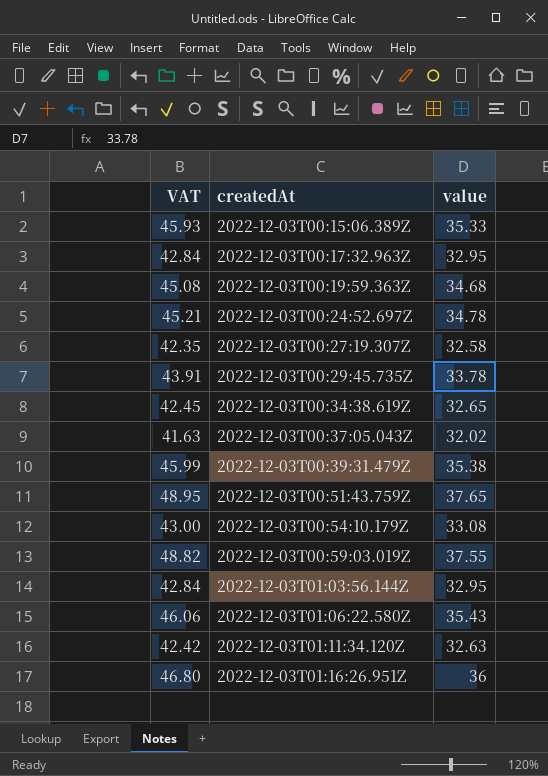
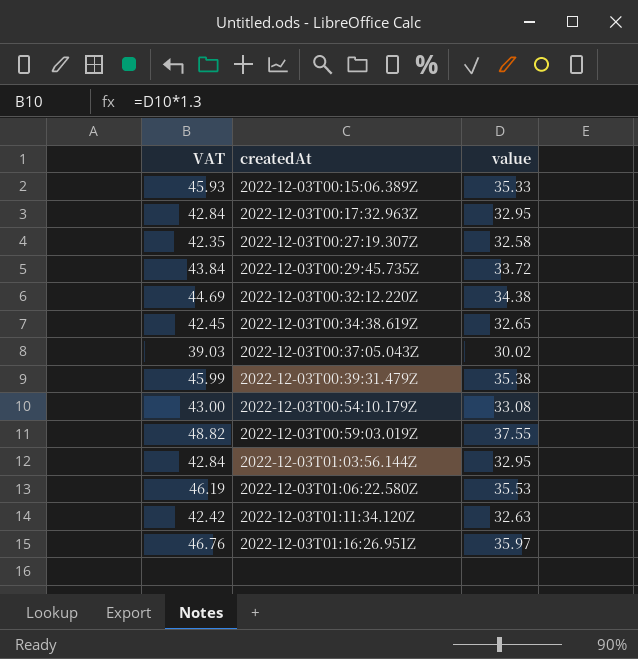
row 2022-12-03T00:19:59.363Z: 45.08 | 34.68 -> none
row 2022-12-03T00:24:52.697Z: 45.21 | 34.78 -> none
row 2022-12-03T00:51:43.759Z: 48.95 | 37.65 -> none
2022-12-03T00:29:45.735Z | VAT: 43.91 -> 43.84
2022-12-03T00:29:45.735Z | value: 33.78 -> 33.72
row 2022-12-03T00:32:12.220Z: none -> 44.69 | 34.38
2022-12-03T00:37:05.043Z | VAT: 41.63 -> 39.03
2022-12-03T00:37:05.043Z | value: 32.02 -> 30.02
2022-12-03T01:06:22.580Z | VAT: 46.06 -> 46.19
2022-12-03T01:06:22.580Z | value: 35.43 -> 35.53
2022-12-03T01:16:26.951Z | VAT: 46.80 -> 46.76
2022-12-03T01:16:26.951Z | value: 36 -> 35.97

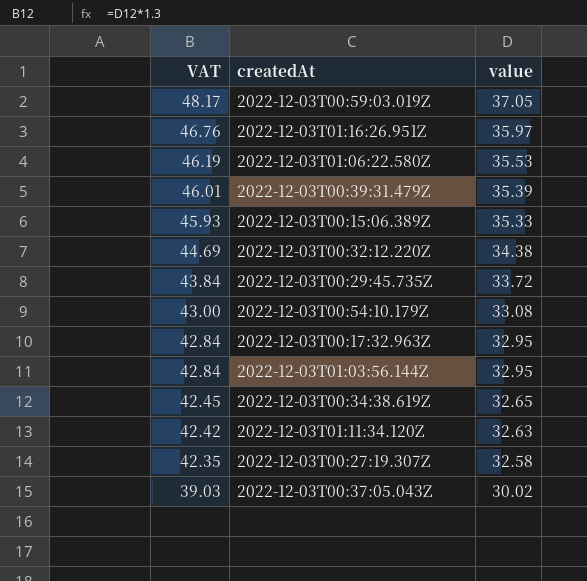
row order: createdAt ascending -> VAT descending
2022-12-03T00:59:03.019Z | VAT: 48.82 -> 48.17
2022-12-03T00:59:03.019Z | value: 37.55 -> 37.05
2022-12-03T00:39:31.479Z | VAT: 45.99 -> 46.01
2022-12-03T00:39:31.479Z | value: 35.38 -> 35.39

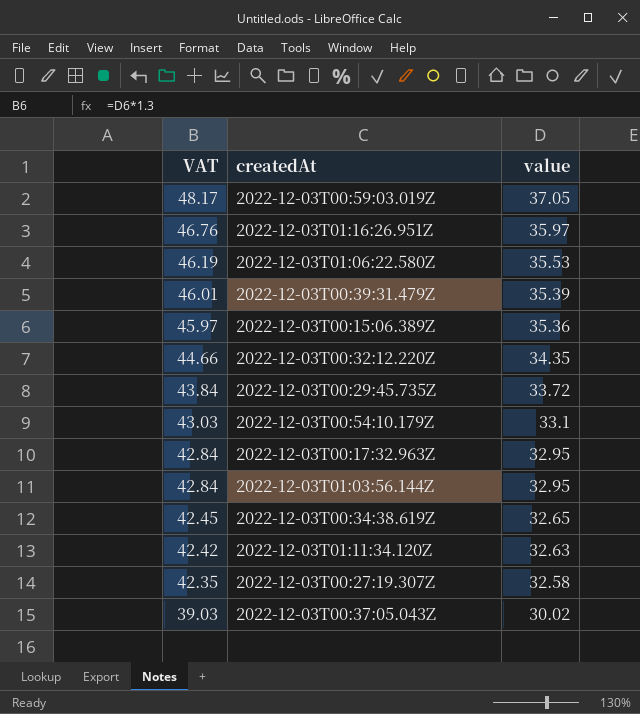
2022-12-03T00:15:06.389Z | VAT: 45.93 -> 45.97
2022-12-03T00:15:06.389Z | value: 35.33 -> 35.36
2022-12-03T00:32:12.220Z | VAT: 44.69 -> 44.66
2022-12-03T00:32:12.220Z | value: 34.38 -> 34.35
2022-12-03T00:54:10.179Z | VAT: 43.00 -> 43.03
2022-12-03T00:54:10.179Z | value: 33.08 -> 33.1

